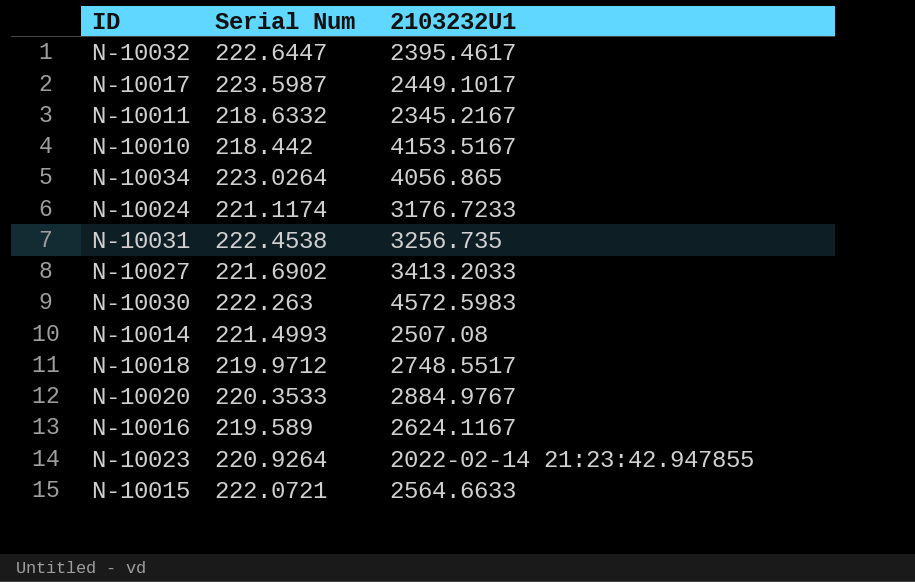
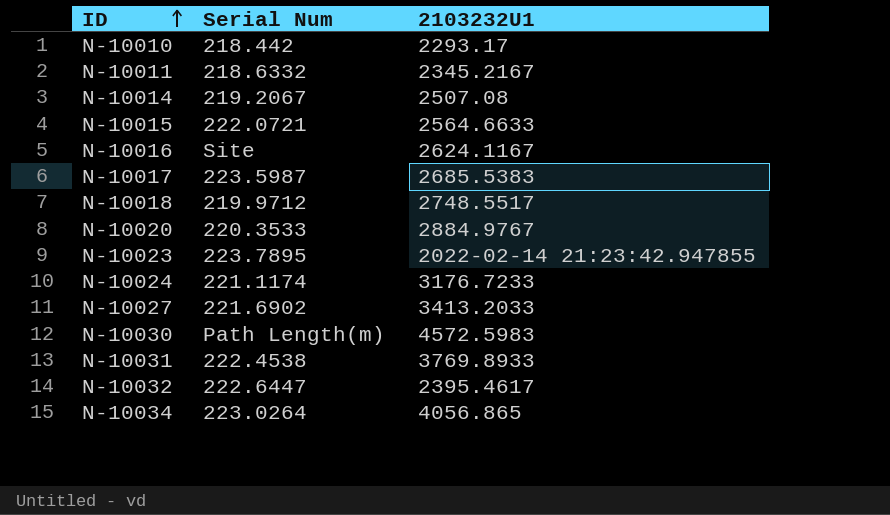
row order: none -> ID ascending
N-10010 | 2103232U1: 4153.5167 -> 2293.17
N-10014 | Serial Num: 221.4993 -> 219.2067
N-10016 | Serial Num: 219.589 -> Site
N-10017 | 2103232U1: 2449.1017 -> 2685.5383
N-10023 | Serial Num: 220.9264 -> 223.7895
N-10030 | Serial Num: 222.263 -> Path Length(m)
N-10031 | 2103232U1: 3256.735 -> 3769.8933

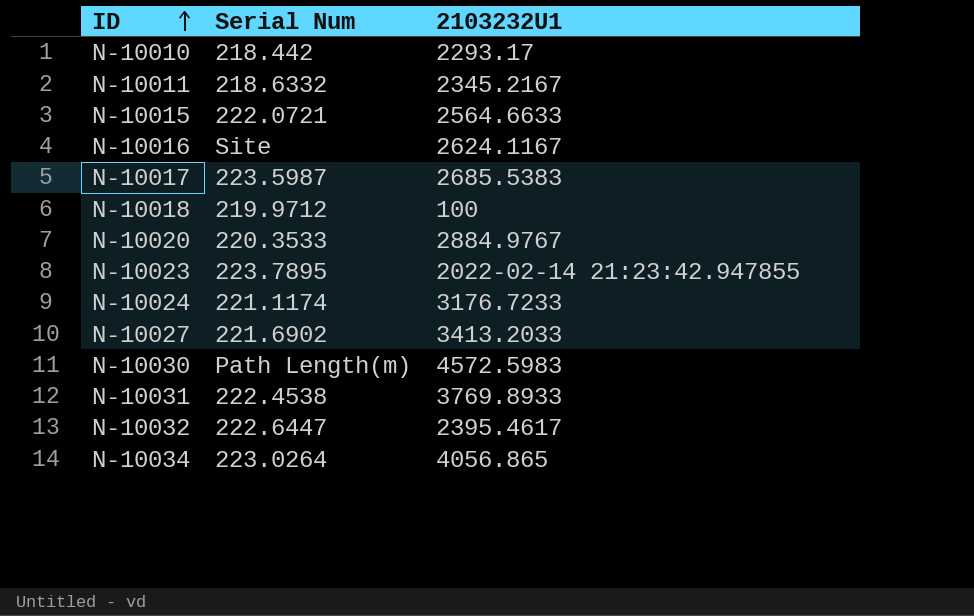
row N-10014: 219.2067 | 2507.08 -> none
N-10018 | 2103232U1: 2748.5517 -> 100

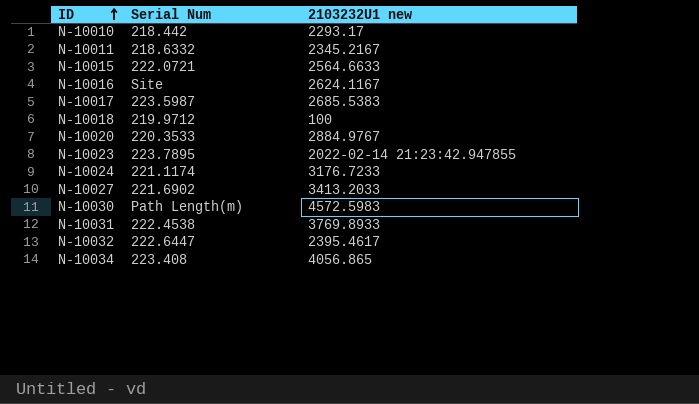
column name: 2103232U1 -> 2103232U1 new
N-10034 | Serial Num: 223.0264 -> 223.408

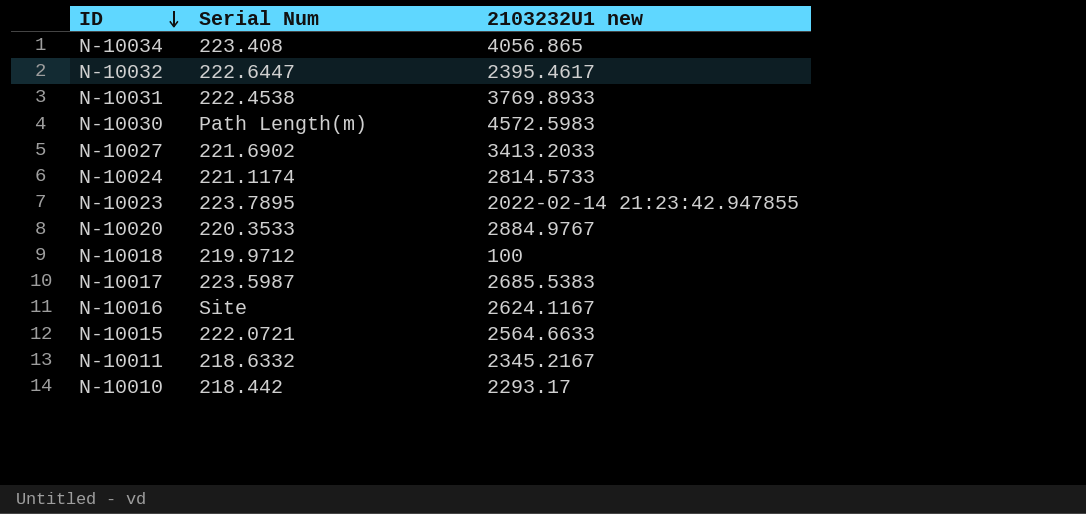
row order: ID ascending -> ID descending
N-10024 | 2103232U1 new: 3176.7233 -> 2814.5733

